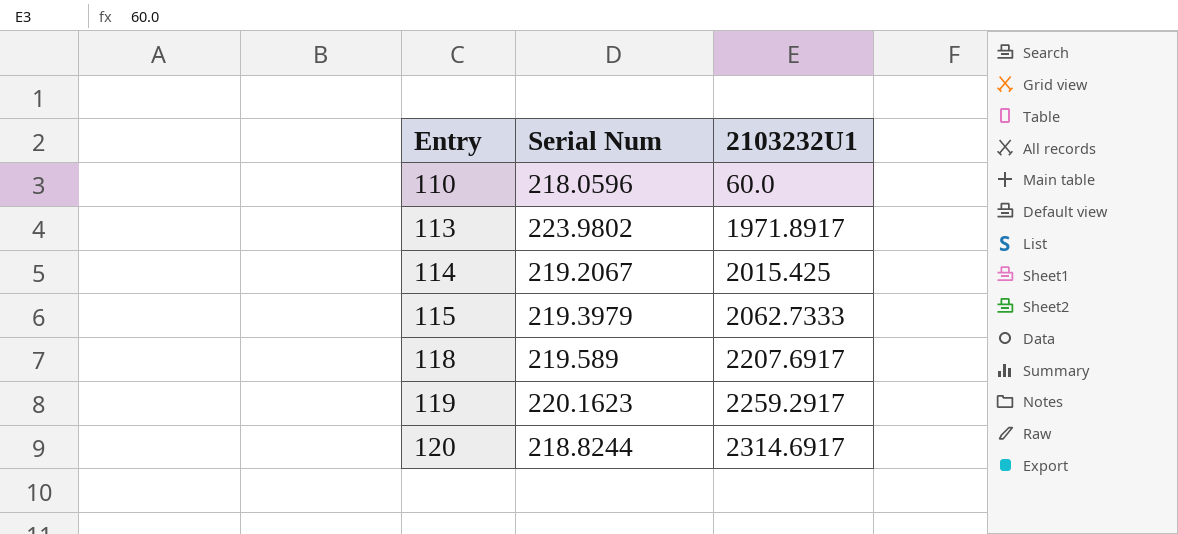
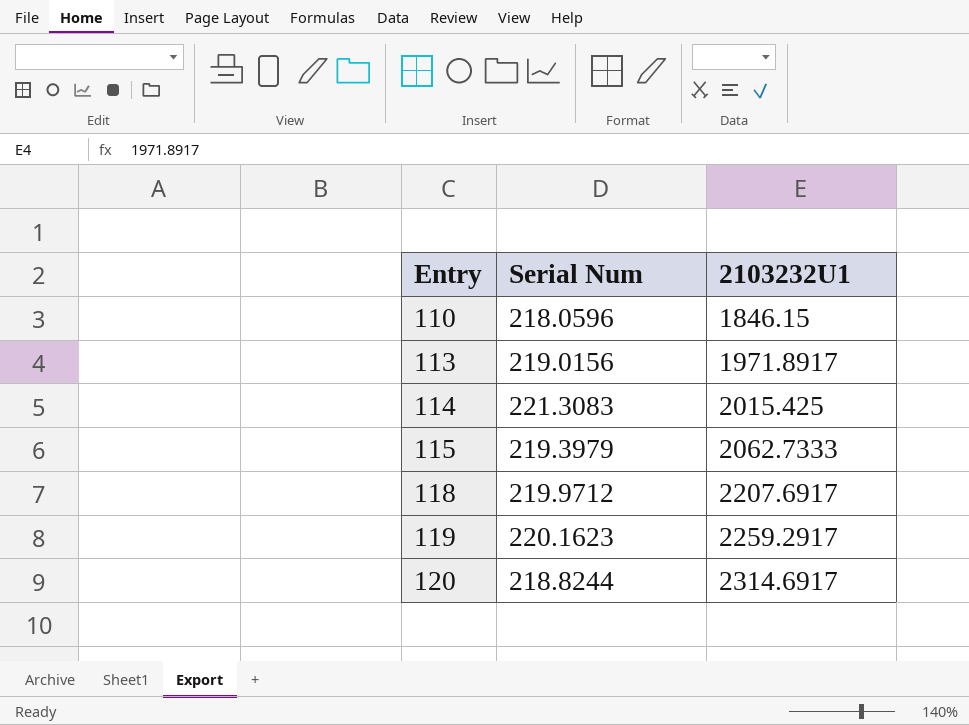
110 | 2103232U1: 60.0 -> 1846.15
113 | Serial Num: 223.9802 -> 219.0156
114 | Serial Num: 219.2067 -> 221.3083
118 | Serial Num: 219.589 -> 219.9712

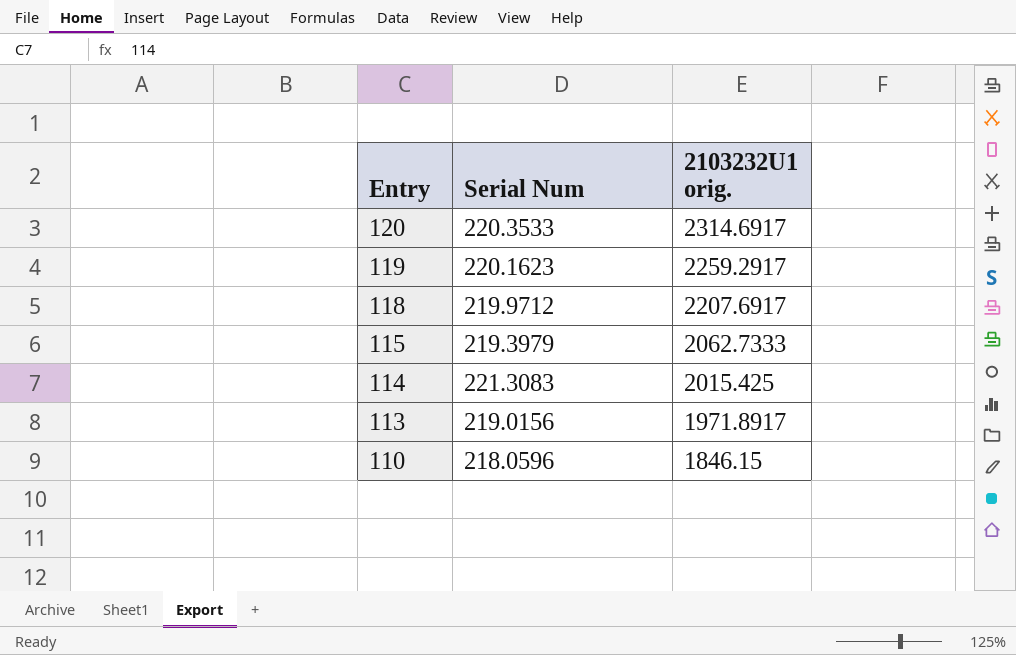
row order: Entry ascending -> Entry descending
column name: 2103232U1 -> 2103232U1 orig.
120 | Serial Num: 218.8244 -> 220.3533

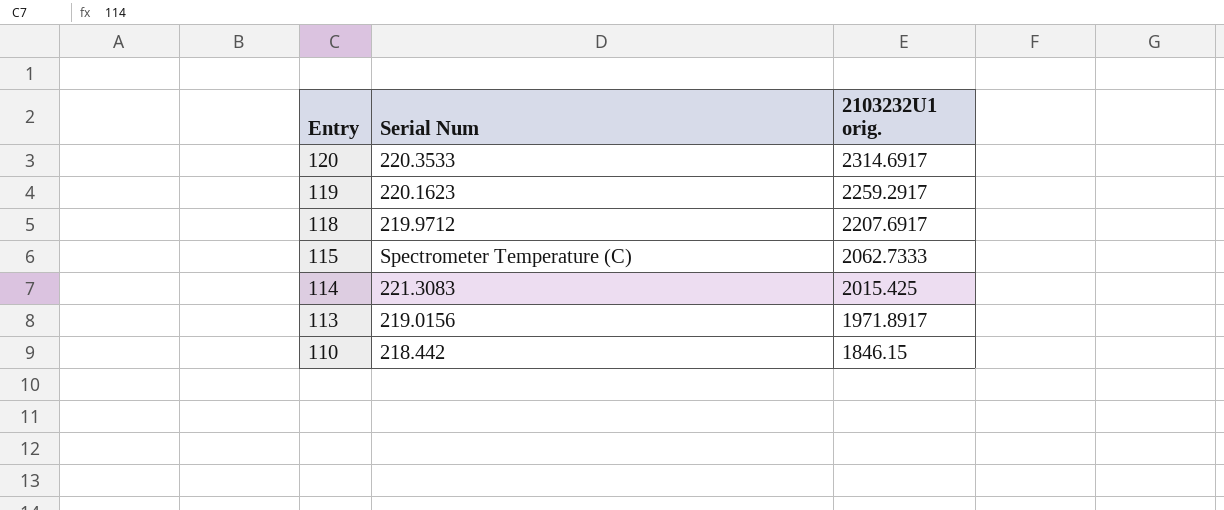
115 | Serial Num: 219.3979 -> Spectrometer Temperature (C)
110 | Serial Num: 218.0596 -> 218.442

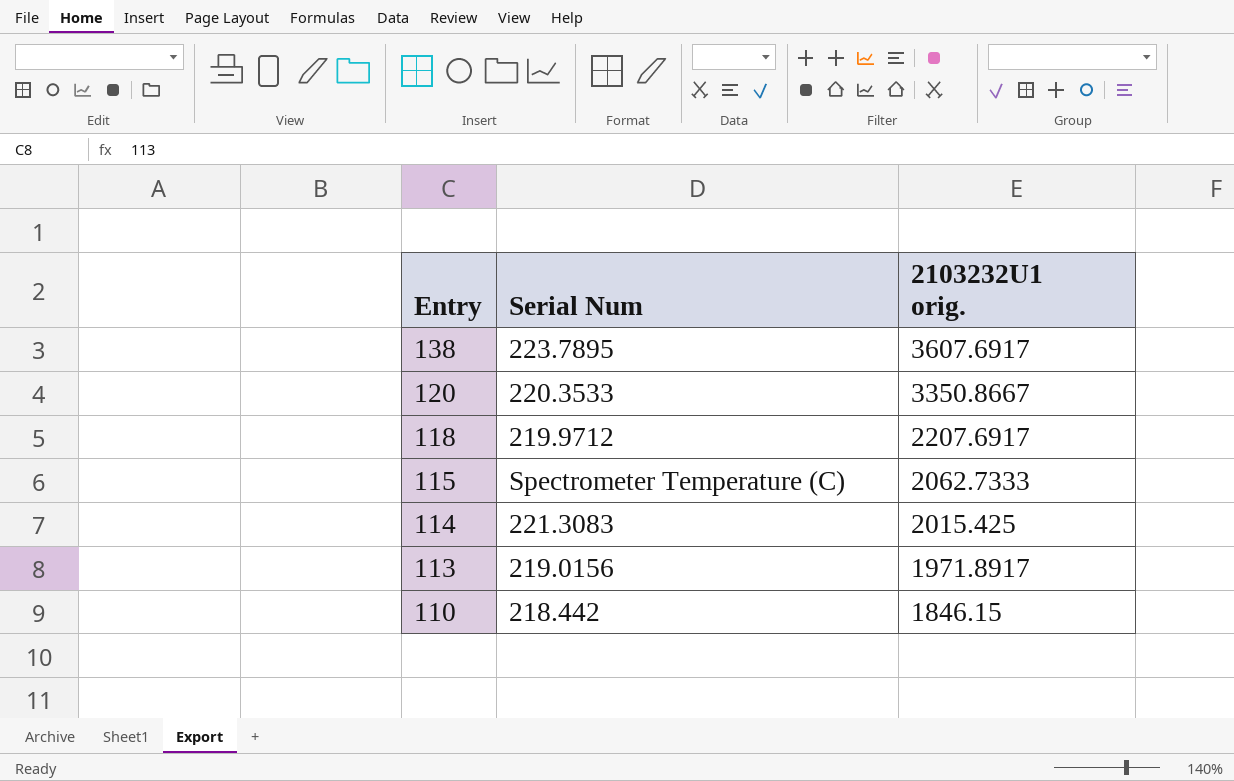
row 119: 220.1623 | 2259.2917 -> none
row 138: none -> 223.7895 | 3607.6917
120 | 2103232U1 orig.: 2314.6917 -> 3350.8667

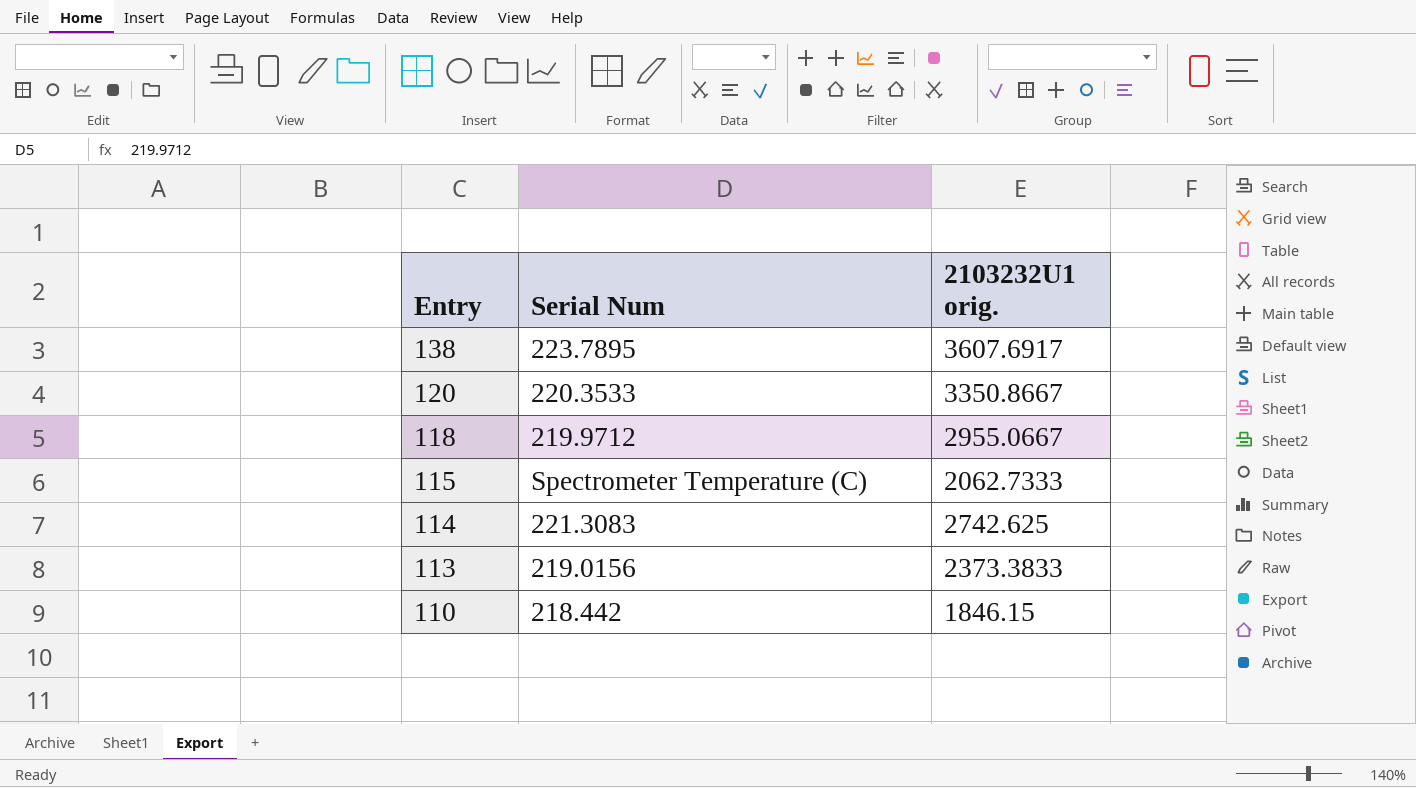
118 | 2103232U1 orig.: 2207.6917 -> 2955.0667
114 | 2103232U1 orig.: 2015.425 -> 2742.625
113 | 2103232U1 orig.: 1971.8917 -> 2373.3833

